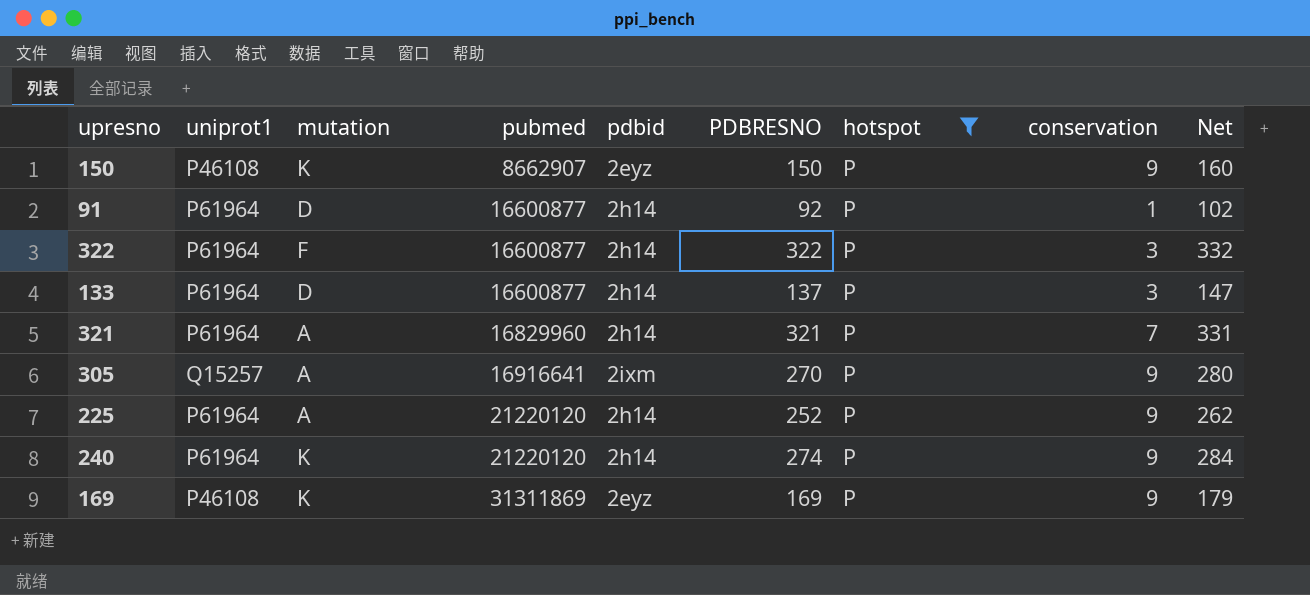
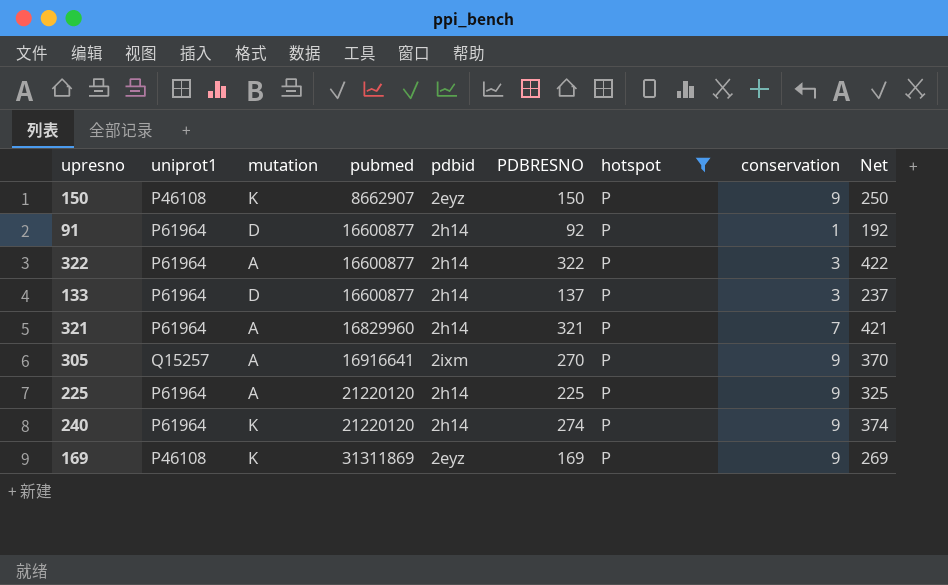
column Net | formula: [PDBRESNO] + 10 -> [PDBRESNO] + 100
322 | mutation: F -> A
225 | PDBRESNO: 252 -> 225

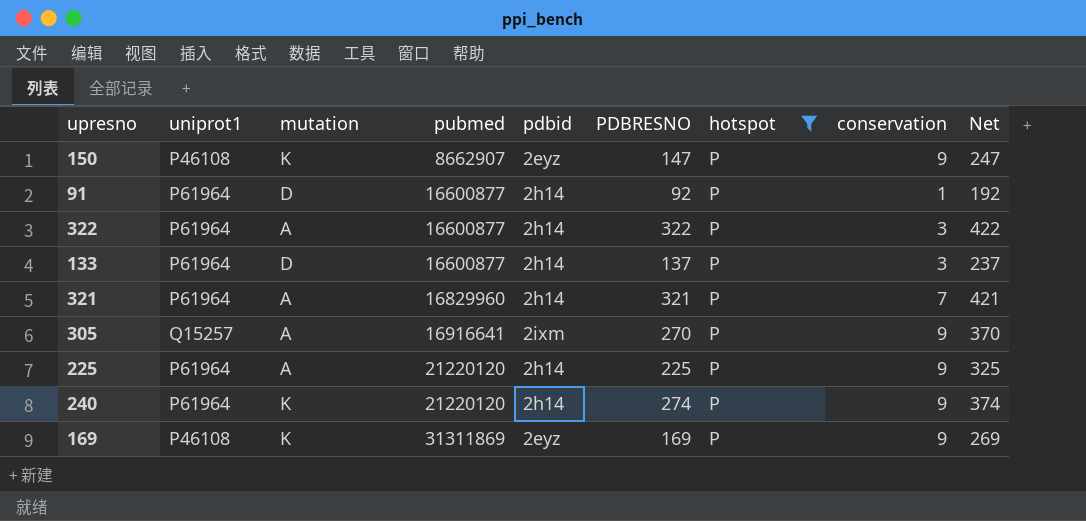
150 | PDBRESNO: 150 -> 147
150 | Net: 250 -> 247

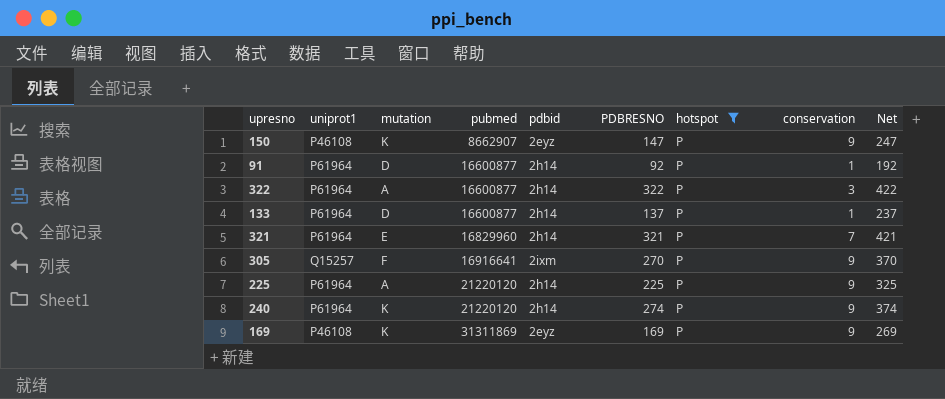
133 | conservation: 3 -> 1
321 | mutation: A -> E
305 | mutation: A -> F

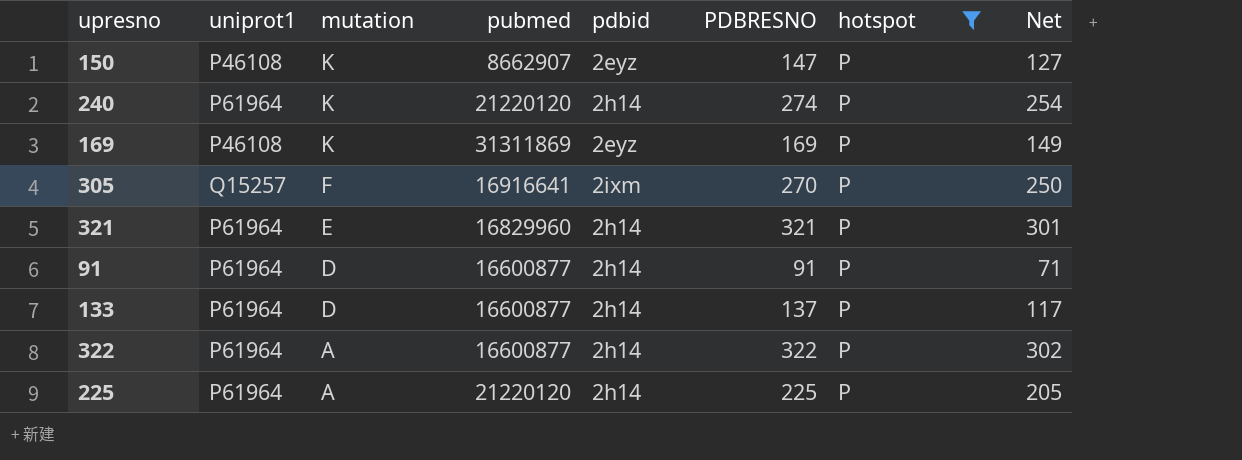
row order: pubmed ascending -> mutation descending
column conservation | position: 8 -> none
column Net | formula: [PDBRESNO] + 100 -> [PDBRESNO] - 20
91 | PDBRESNO: 92 -> 91

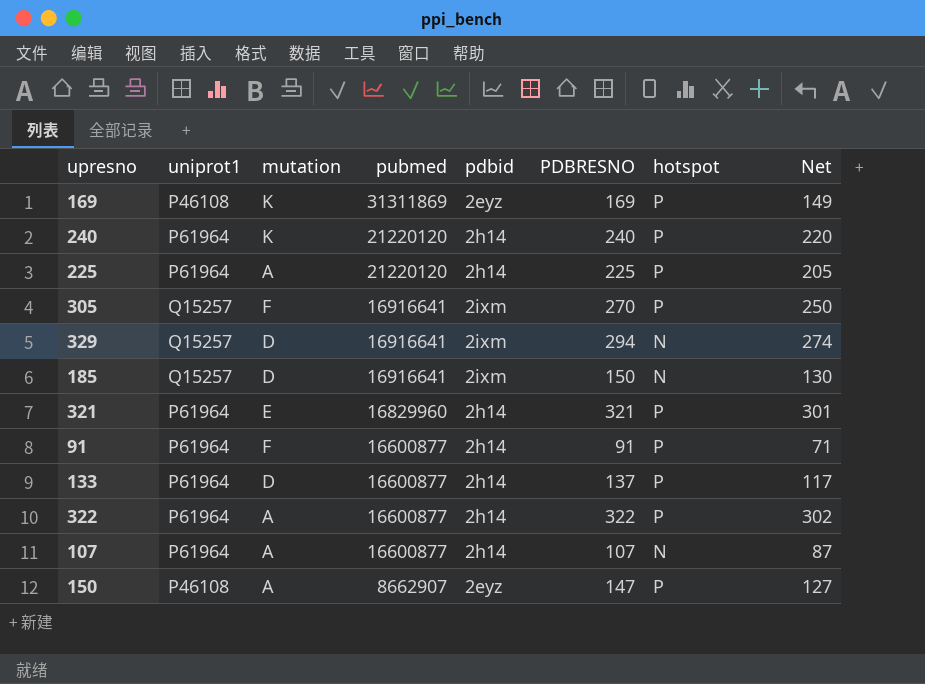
filter: hotspot = P -> none
row order: mutation descending -> pubmed descending
240 | PDBRESNO: 274 -> 240
240 | Net: 254 -> 220
91 | mutation: D -> F
150 | mutation: K -> A

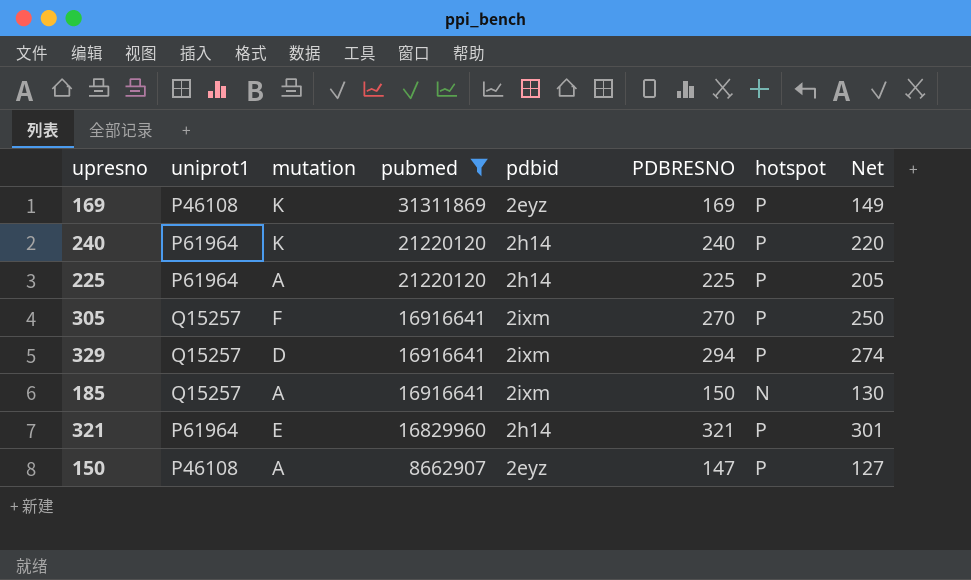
filter: none -> pubmed != 16600877
329 | hotspot: N -> P
185 | mutation: D -> A

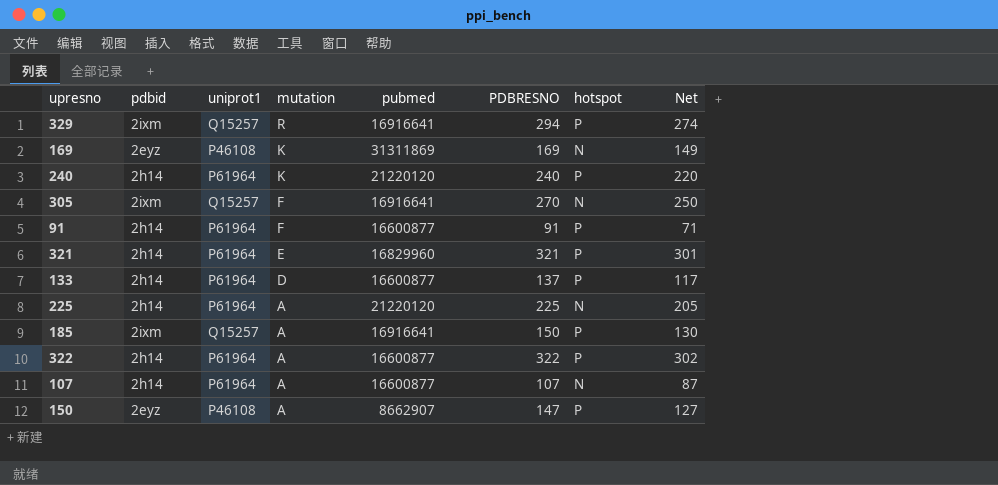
filter: pubmed != 16600877 -> none
row order: pubmed descending -> mutation descending
column pdbid | position: 5 -> 2
329 | mutation: D -> R
169 | hotspot: P -> N
305 | hotspot: P -> N
225 | hotspot: P -> N
185 | hotspot: N -> P

